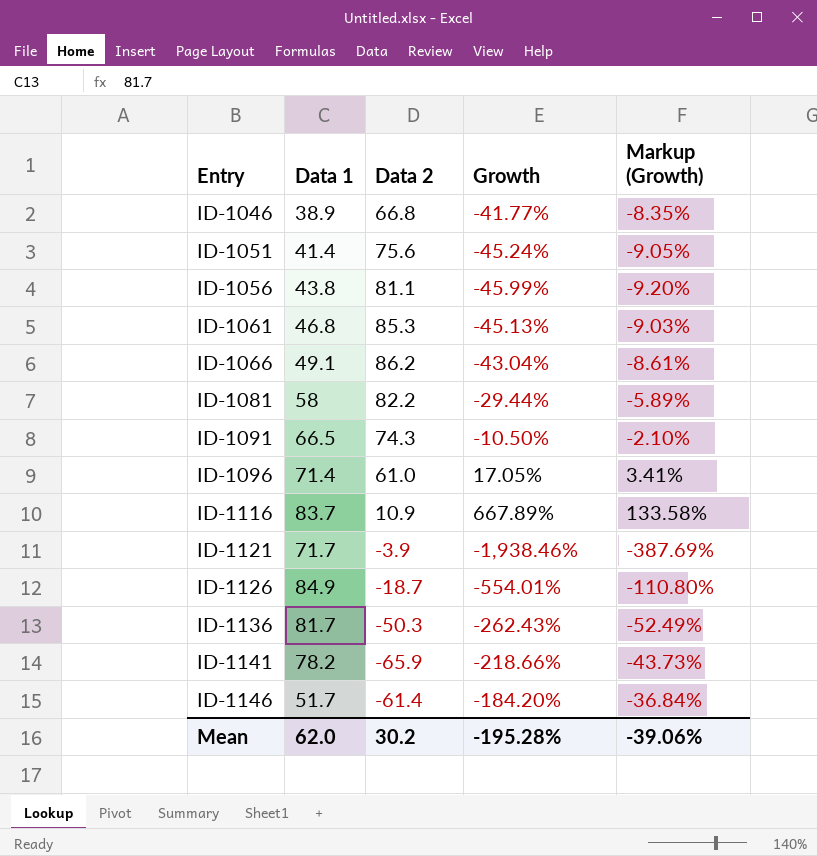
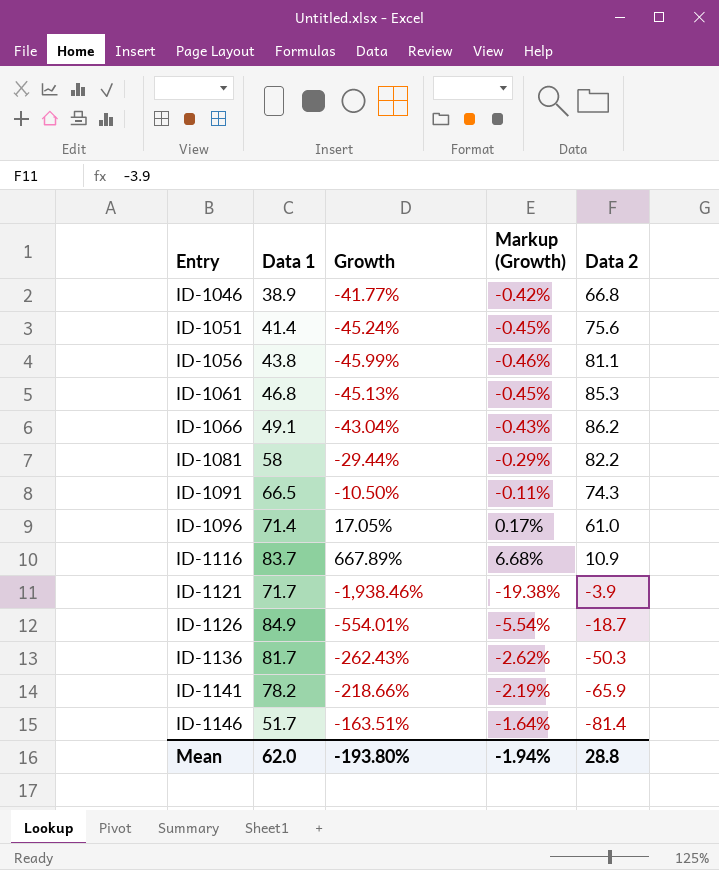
column Markup (Growth) | formula: [Growth] * 0.2 -> [Growth] * 0.01
column Data 2 | position: 3 -> 5
ID-1146 | Growth: -184.20% -> -163.51%
ID-1146 | Data 2: -61.4 -> -81.4
Mean | Growth: -195.28% -> -193.80%
Mean | Markup (Growth): -39.06% -> -1.94%
Mean | Data 2: 30.2 -> 28.8

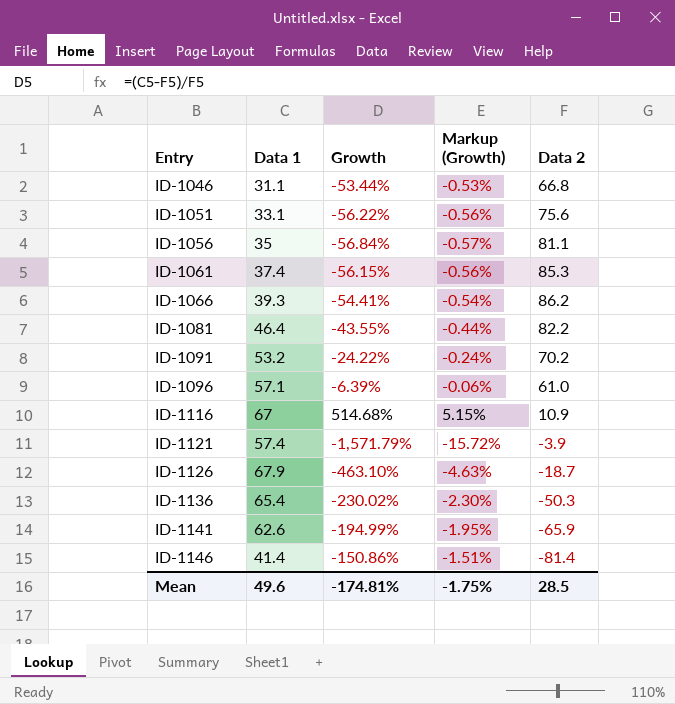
ID-1046 | Data 1: 38.9 -> 31.1
ID-1046 | Growth: -41.77% -> -53.44%
ID-1046 | Markup (Growth): -0.42% -> -0.53%
ID-1051 | Data 1: 41.4 -> 33.1
ID-1051 | Growth: -45.24% -> -56.22%
ID-1051 | Markup (Growth): -0.45% -> -0.56%
ID-1056 | Data 1: 43.8 -> 35
ID-1056 | Growth: -45.99% -> -56.84%
ID-1056 | Markup (Growth): -0.46% -> -0.57%
ID-1061 | Data 1: 46.8 -> 37.4
ID-1061 | Growth: -45.13% -> -56.15%
ID-1061 | Markup (Growth): -0.45% -> -0.56%
ID-1066 | Data 1: 49.1 -> 39.3
ID-1066 | Growth: -43.04% -> -54.41%
ID-1066 | Markup (Growth): -0.43% -> -0.54%
ID-1081 | Data 1: 58 -> 46.4
ID-1081 | Growth: -29.44% -> -43.55%
ID-1081 | Markup (Growth): -0.29% -> -0.44%
ID-1091 | Data 1: 66.5 -> 53.2
ID-1091 | Growth: -10.50% -> -24.22%
ID-1091 | Markup (Growth): -0.11% -> -0.24%
ID-1091 | Data 2: 74.3 -> 70.2
ID-1096 | Data 1: 71.4 -> 57.1
ID-1096 | Growth: 17.05% -> -6.39%
ID-1096 | Markup (Growth): 0.17% -> -0.06%
ID-1116 | Data 1: 83.7 -> 67
ID-1116 | Growth: 667.89% -> 514.68%
ID-1116 | Markup (Growth): 6.68% -> 5.15%
ID-1121 | Data 1: 71.7 -> 57.4
ID-1121 | Growth: -1,938.46% -> -1,571.79%
ID-1121 | Markup (Growth): -19.38% -> -15.72%
ID-1126 | Data 1: 84.9 -> 67.9
ID-1126 | Growth: -554.01% -> -463.10%
ID-1126 | Markup (Growth): -5.54% -> -4.63%
ID-1136 | Data 1: 81.7 -> 65.4
ID-1136 | Growth: -262.43% -> -230.02%
ID-1136 | Markup (Growth): -2.62% -> -2.30%
ID-1141 | Data 1: 78.2 -> 62.6
ID-1141 | Growth: -218.66% -> -194.99%
ID-1141 | Markup (Growth): -2.19% -> -1.95%
ID-1146 | Data 1: 51.7 -> 41.4
ID-1146 | Growth: -163.51% -> -150.86%
ID-1146 | Markup (Growth): -1.64% -> -1.51%
Mean | Data 1: 62.0 -> 49.6
Mean | Growth: -193.80% -> -174.81%
Mean | Markup (Growth): -1.94% -> -1.75%
Mean | Data 2: 28.8 -> 28.5

